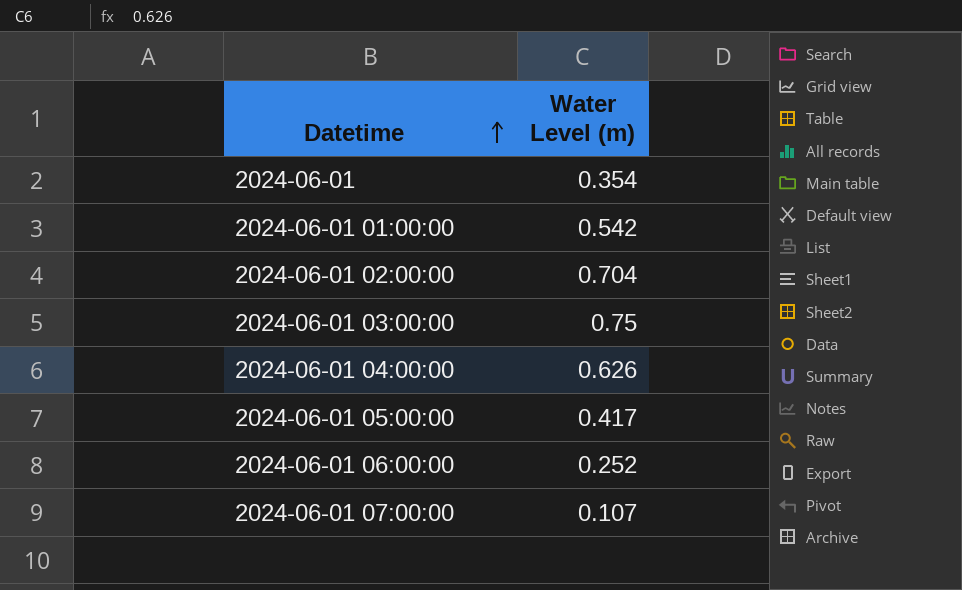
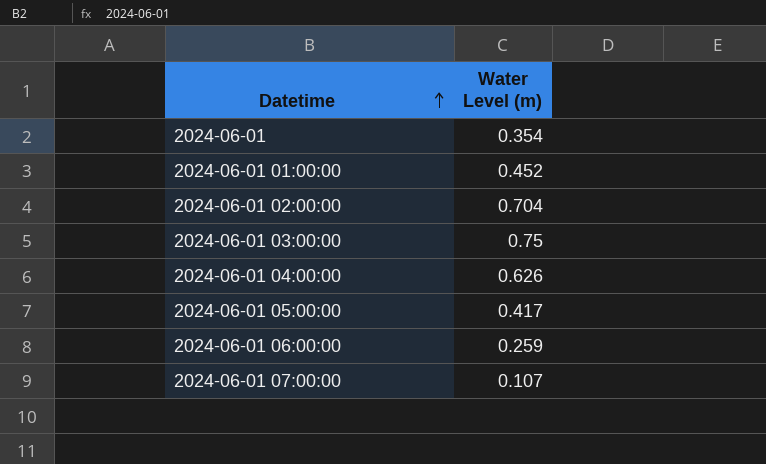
2024-06-01 01:00:00 | Water Level (m): 0.542 -> 0.452
2024-06-01 06:00:00 | Water Level (m): 0.252 -> 0.259

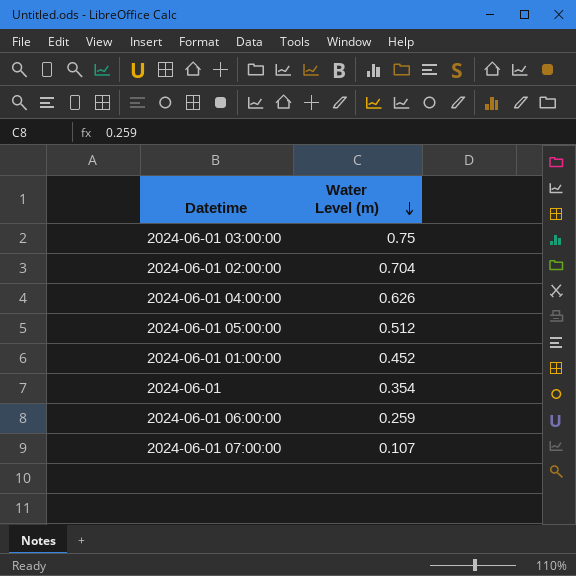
row order: Datetime ascending -> Water Level (m) descending
2024-06-01 05:00:00 | Water Level (m): 0.417 -> 0.512

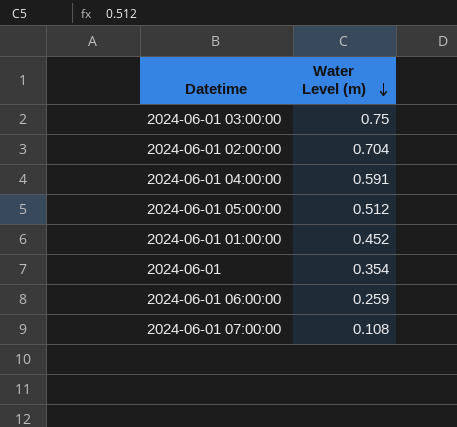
2024-06-01 04:00:00 | Water Level (m): 0.626 -> 0.591
2024-06-01 07:00:00 | Water Level (m): 0.107 -> 0.108

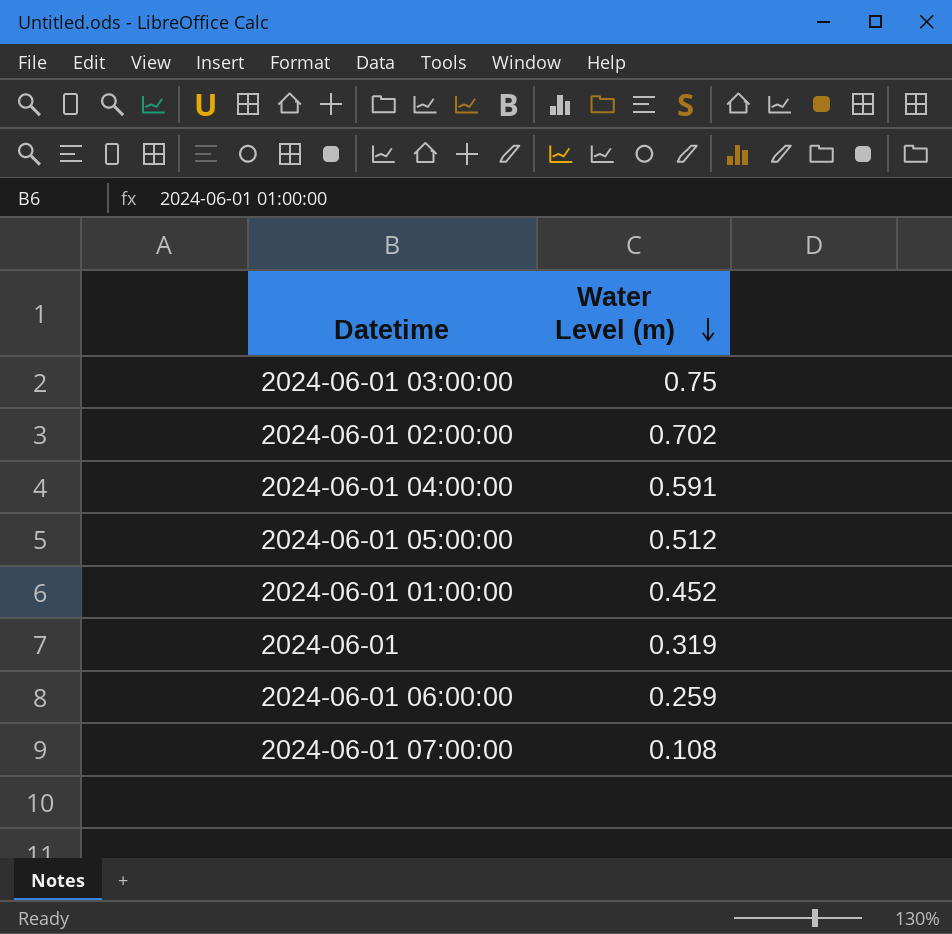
2024-06-01 02:00:00 | Water Level (m): 0.704 -> 0.702
2024-06-01 | Water Level (m): 0.354 -> 0.319

